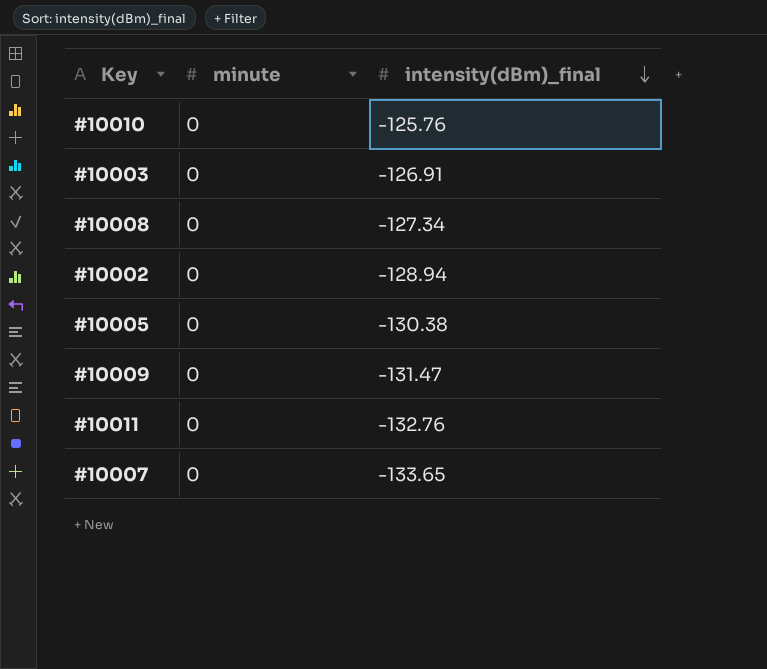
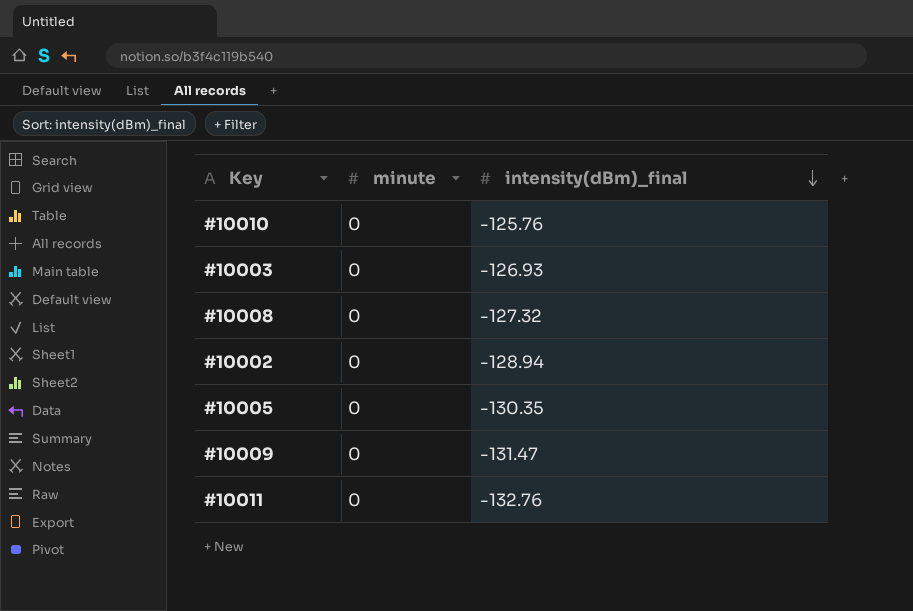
row #10007: 0 | -133.65 -> none
#10003 | intensity(dBm)_final: -126.91 -> -126.93
#10008 | intensity(dBm)_final: -127.34 -> -127.32
#10005 | intensity(dBm)_final: -130.38 -> -130.35

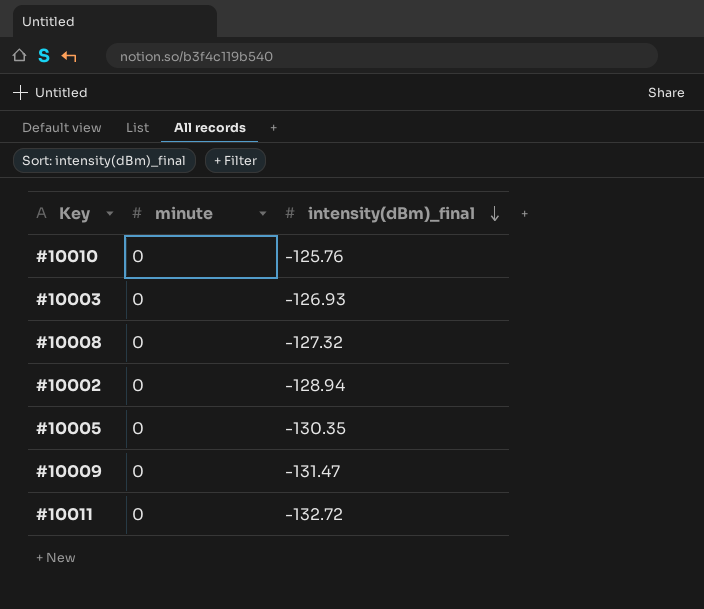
#10011 | intensity(dBm)_final: -132.76 -> -132.72

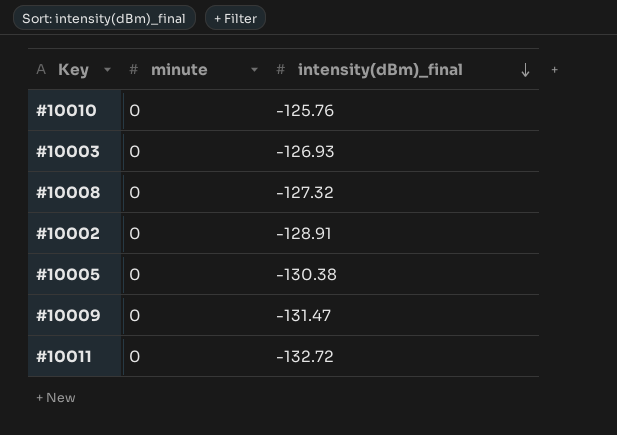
#10002 | intensity(dBm)_final: -128.94 -> -128.91
#10005 | intensity(dBm)_final: -130.35 -> -130.38

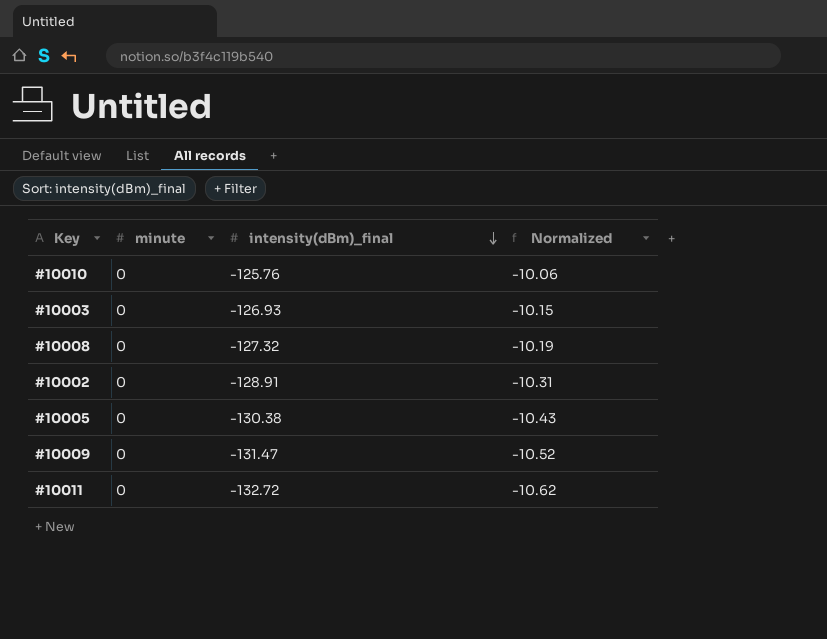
column Normalized | formula: none -> [intensity(dBm)_final] * 0.08

